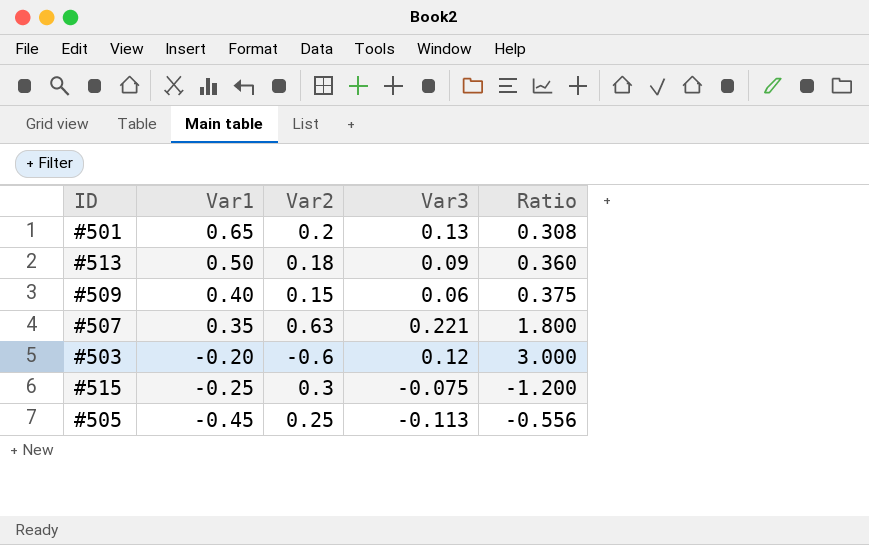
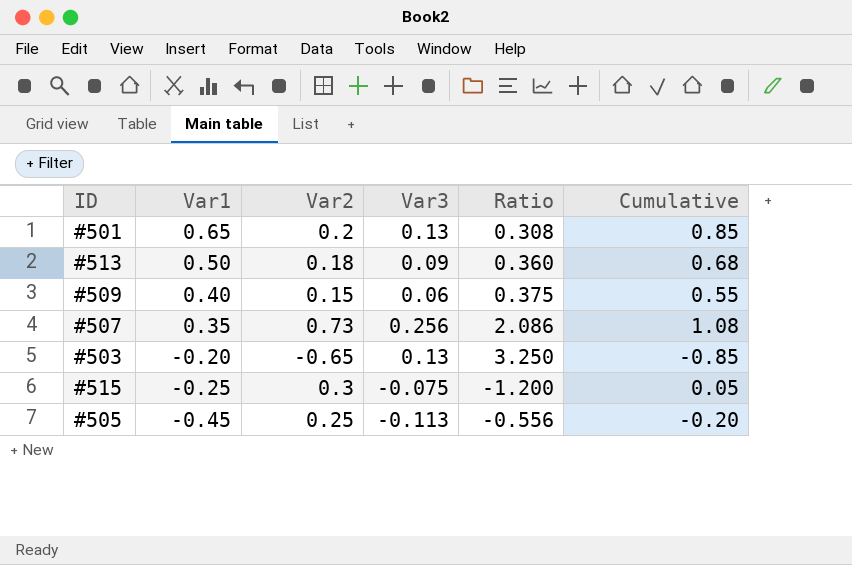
column Cumulative | formula: none -> [Var1] + [Var2]
#507 | Var2: 0.63 -> 0.73
#507 | Var3: 0.221 -> 0.256
#507 | Ratio: 1.800 -> 2.086
#503 | Var2: -0.6 -> -0.65
#503 | Var3: 0.12 -> 0.13
#503 | Ratio: 3.000 -> 3.250

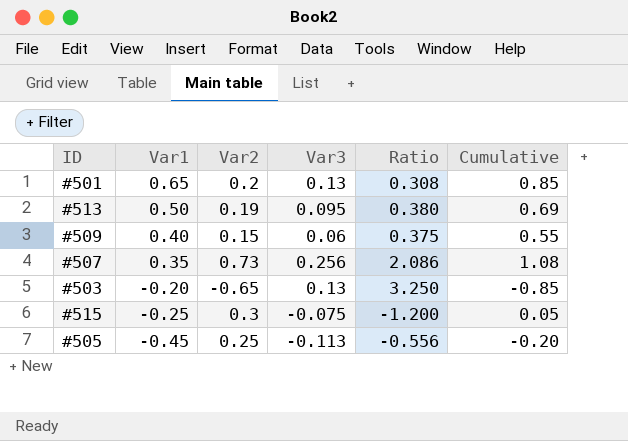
#513 | Var2: 0.18 -> 0.19
#513 | Var3: 0.09 -> 0.095
#513 | Ratio: 0.360 -> 0.380
#513 | Cumulative: 0.68 -> 0.69

